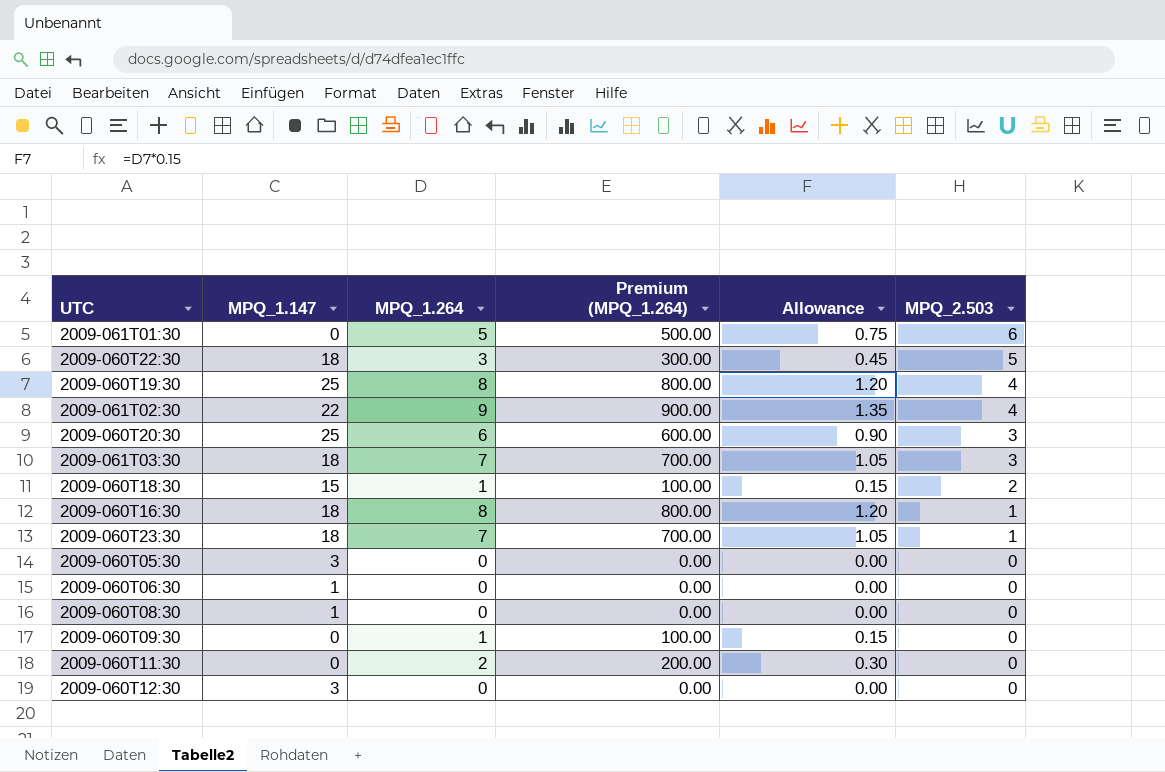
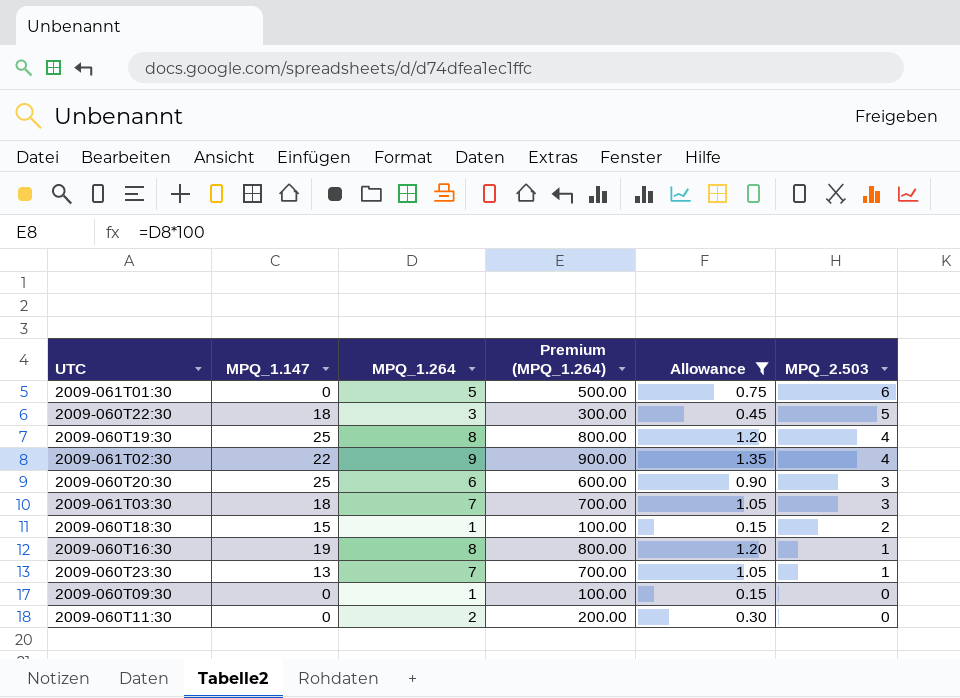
filter: none -> Allowance != 0.00
2009-060T16:30 | MPQ_1.147: 18 -> 19
2009-060T23:30 | MPQ_1.147: 18 -> 13

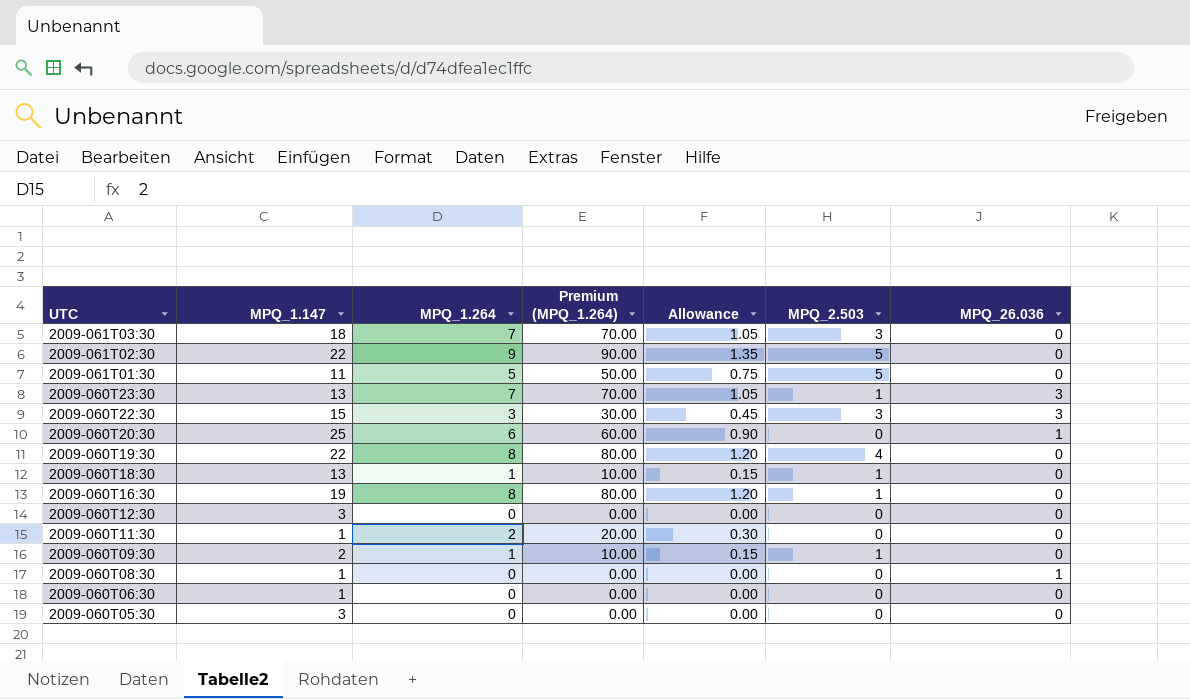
filter: Allowance != 0.00 -> none
row order: MPQ_2.503 descending -> UTC descending
column Premium (MPQ_1.264) | formula: [MPQ_1.264] * 100 -> [MPQ_1.264] * 10
column MPQ_26.036 | position: none -> 7
2009-061T02:30 | MPQ_2.503: 4 -> 5
2009-061T01:30 | MPQ_1.147: 0 -> 11
2009-061T01:30 | MPQ_2.503: 6 -> 5
2009-060T22:30 | MPQ_1.147: 18 -> 15
2009-060T22:30 | MPQ_2.503: 5 -> 3
2009-060T20:30 | MPQ_2.503: 3 -> 0
2009-060T19:30 | MPQ_1.147: 25 -> 22
2009-060T18:30 | MPQ_1.147: 15 -> 13
2009-060T18:30 | MPQ_2.503: 2 -> 1
2009-060T11:30 | MPQ_1.147: 0 -> 1
2009-060T09:30 | MPQ_1.147: 0 -> 2
2009-060T09:30 | MPQ_2.503: 0 -> 1

